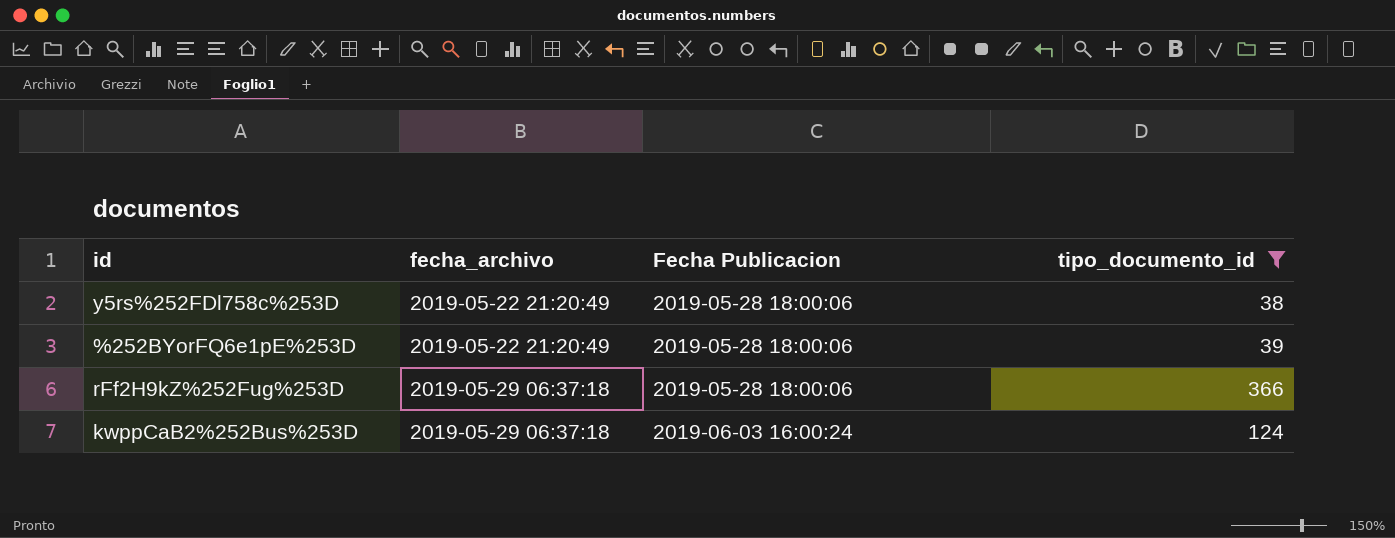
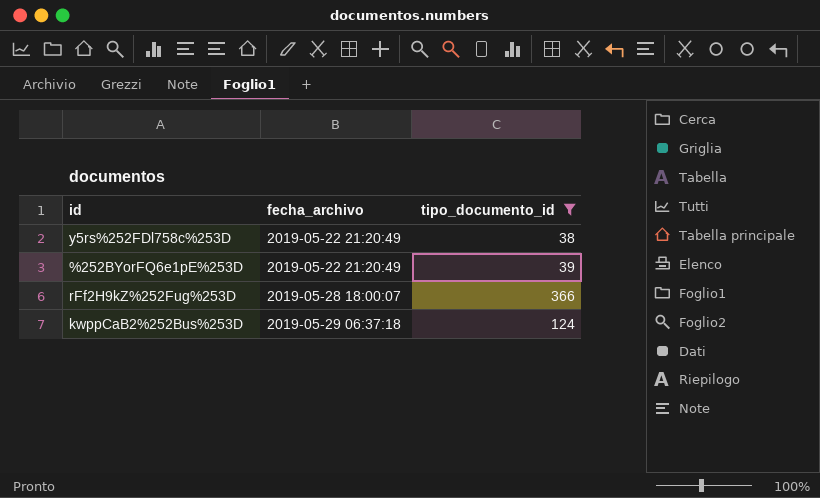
column Fecha Publicacion | position: 3 -> none
rFf2H9kZ%252Fug%253D | fecha_archivo: 2019-05-29 06:37:18 -> 2019-05-28 18:00:07

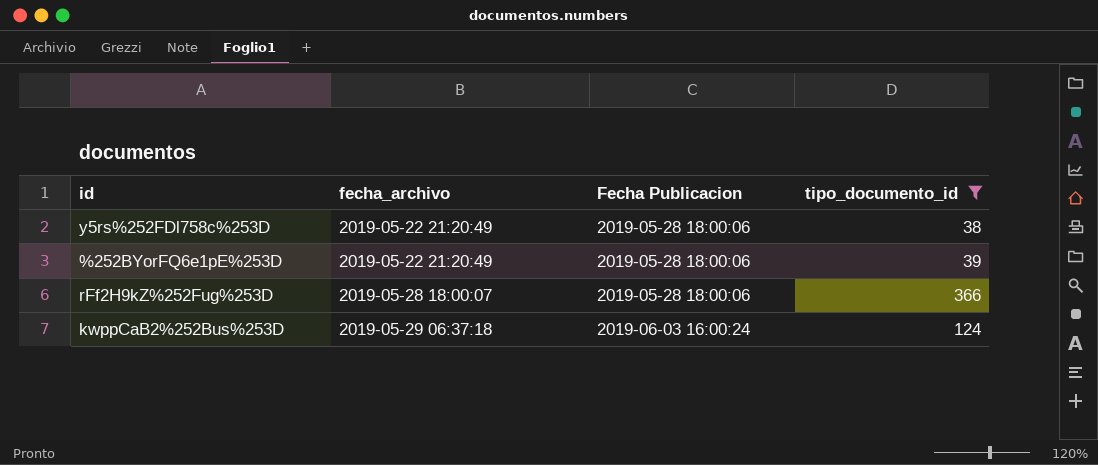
column Fecha Publicacion | position: none -> 3

